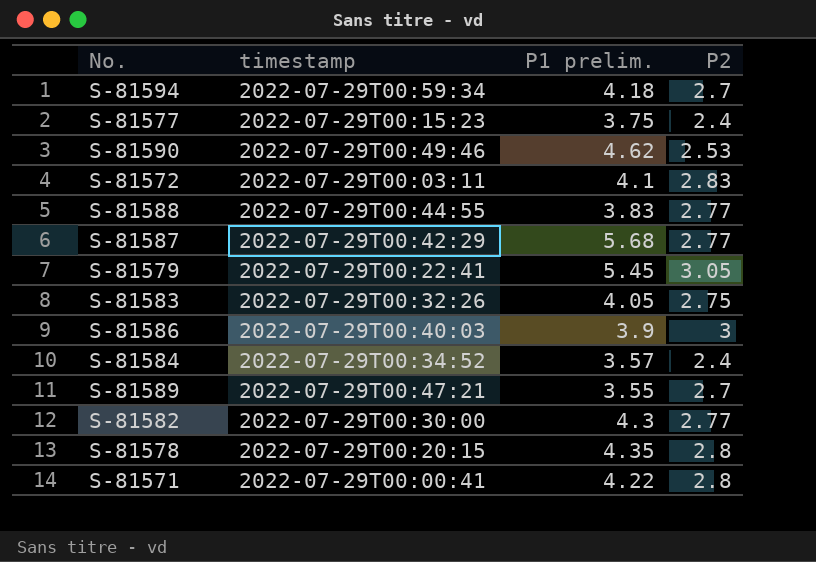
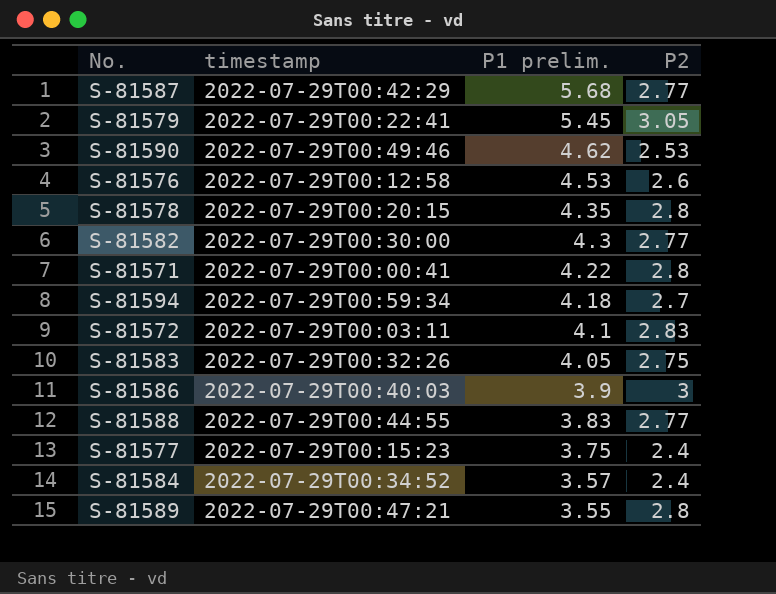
row order: none -> P1 prelim. descending
row S-81576: none -> 2022-07-29T00:12:58 | 4.53 | 2.6
S-81589 | P2: 2.7 -> 2.8

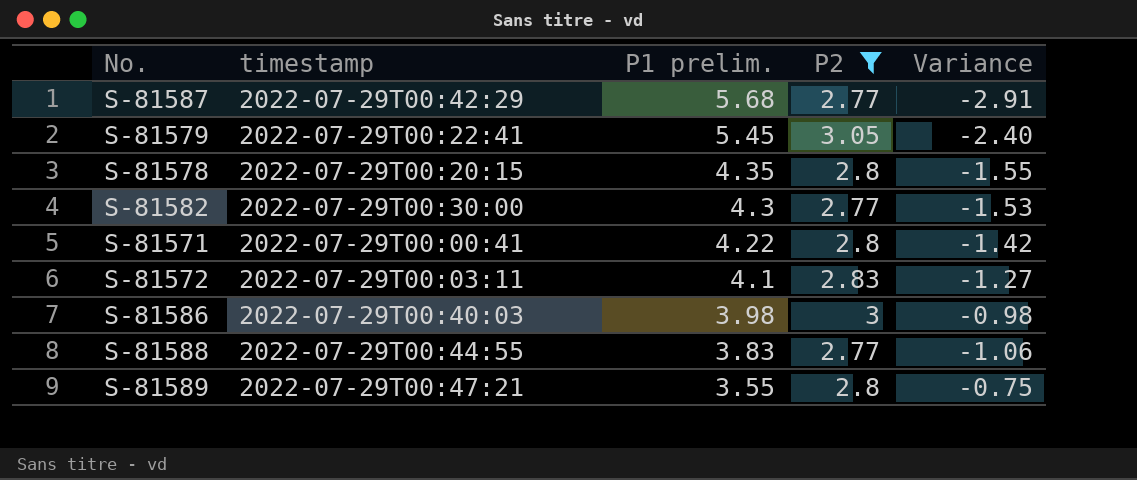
filter: none -> P2 >= 2.77
column Variance | formula: none -> [P2] - [P1 prelim.]
S-81586 | P1 prelim.: 3.9 -> 3.98

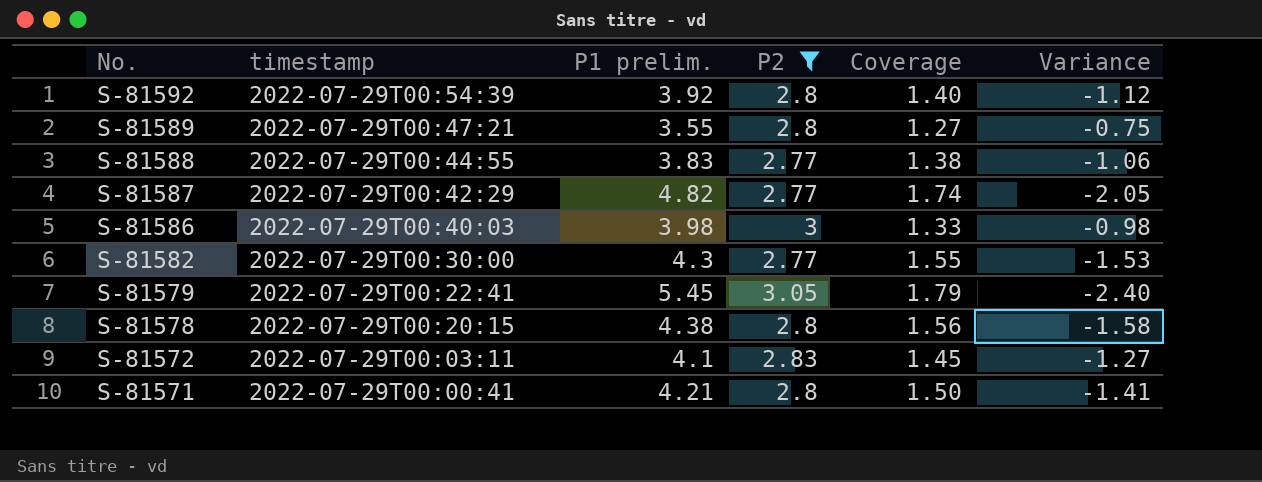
row order: P1 prelim. descending -> No. descending
column Coverage | formula: none -> [P1 prelim.] / [P2]
row S-81592: none -> 2022-07-29T00:54:39 | 3.92 | 2.8 | 1.40 | -1.12
S-81587 | P1 prelim.: 5.68 -> 4.82
S-81587 | Variance: -2.91 -> -2.05
S-81578 | P1 prelim.: 4.35 -> 4.38
S-81578 | Variance: -1.55 -> -1.58
S-81571 | P1 prelim.: 4.22 -> 4.21
S-81571 | Variance: -1.42 -> -1.41

